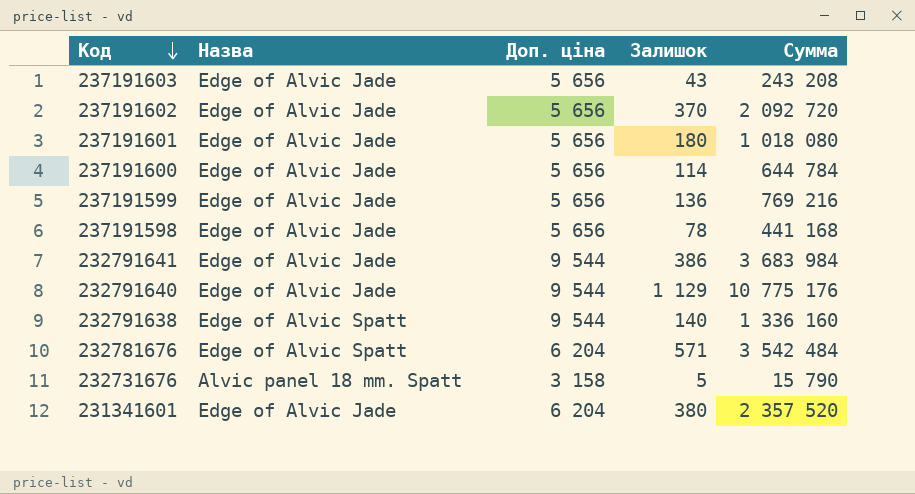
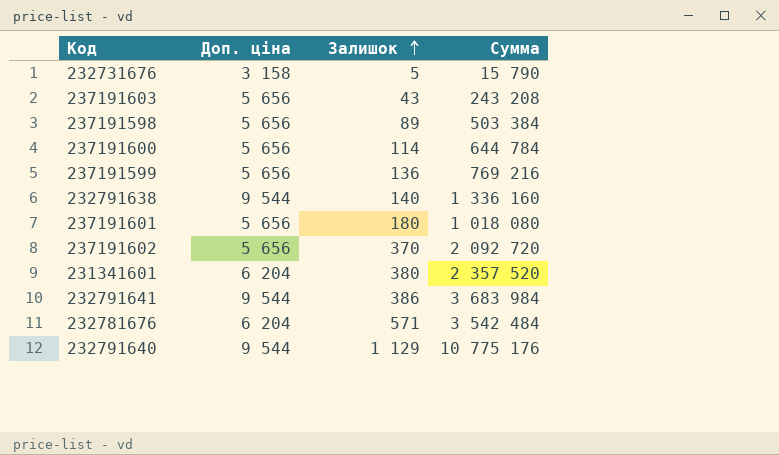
row order: Код descending -> Залишок ascending
column Назва | position: 2 -> none
237191598 | Залишок: 78 -> 89
237191598 | Сумма: 441 168 -> 503 384

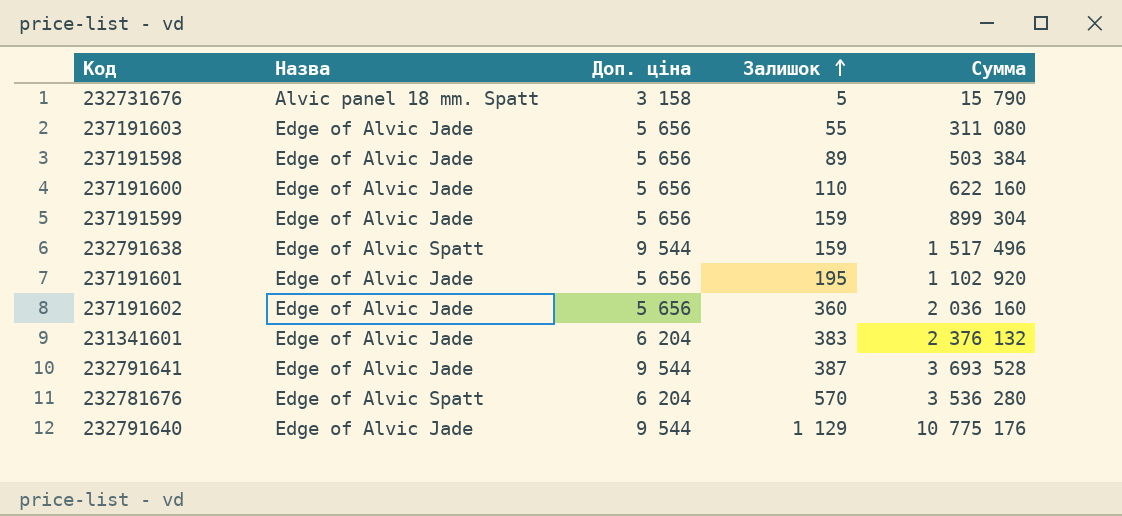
column Назва | position: none -> 2
237191603 | Залишок: 43 -> 55
237191603 | Сумма: 243 208 -> 311 080
237191600 | Залишок: 114 -> 110
237191600 | Сумма: 644 784 -> 622 160
237191599 | Залишок: 136 -> 159
237191599 | Сумма: 769 216 -> 899 304
232791638 | Залишок: 140 -> 159
232791638 | Сумма: 1 336 160 -> 1 517 496
237191601 | Залишок: 180 -> 195
237191601 | Сумма: 1 018 080 -> 1 102 920
237191602 | Залишок: 370 -> 360
237191602 | Сумма: 2 092 720 -> 2 036 160
231341601 | Залишок: 380 -> 383
231341601 | Сумма: 2 357 520 -> 2 376 132
232791641 | Залишок: 386 -> 387
232791641 | Сумма: 3 683 984 -> 3 693 528
232781676 | Залишок: 571 -> 570
232781676 | Сумма: 3 542 484 -> 3 536 280

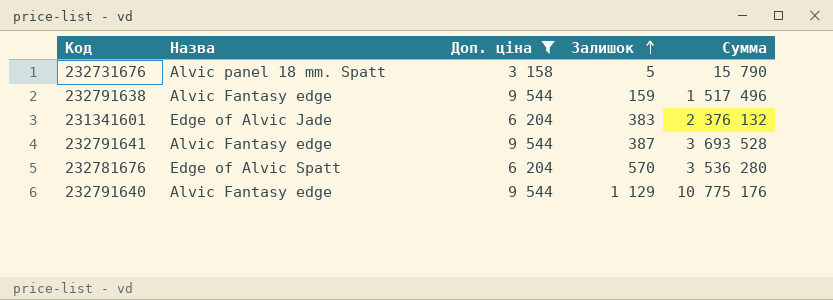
filter: none -> Доп. ціна != 5 656
232791638 | Назва: Edge of Alvic Spatt -> Alvic Fantasy edge
232791641 | Назва: Edge of Alvic Jade -> Alvic Fantasy edge
232791640 | Назва: Edge of Alvic Jade -> Alvic Fantasy edge

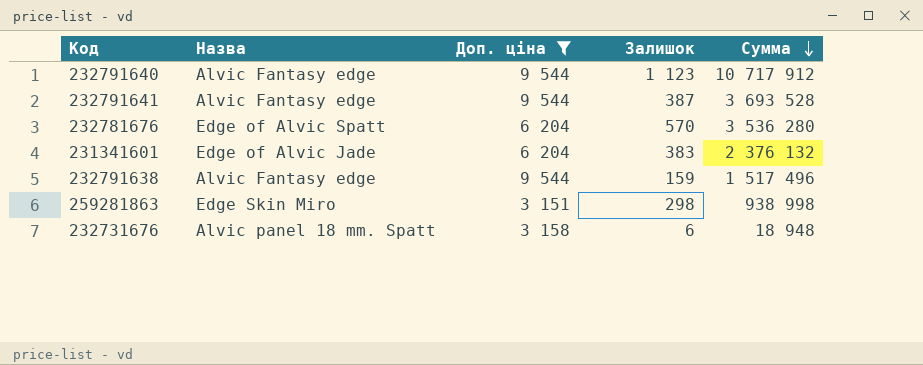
row order: Залишок ascending -> Сумма descending
232791640 | Залишок: 1 129 -> 1 123
232791640 | Сумма: 10 775 176 -> 10 717 912
row 259281863: none -> Edge Skin Miro | 3 151 | 298 | 938 998
232731676 | Залишок: 5 -> 6
232731676 | Сумма: 15 790 -> 18 948

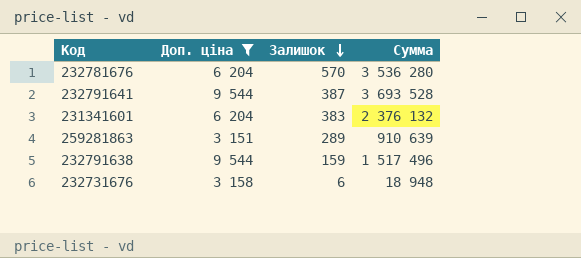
row order: Сумма descending -> Залишок descending
column Назва | position: 2 -> none
row 232791640: Alvic Fantasy edge | 9 544 | 1 123 | 10 717 912 -> none
259281863 | Залишок: 298 -> 289
259281863 | Сумма: 938 998 -> 910 639

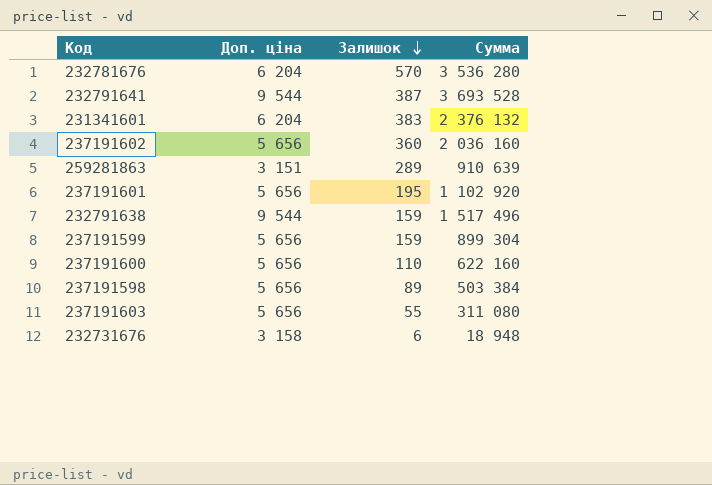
filter: Доп. ціна != 5 656 -> none

